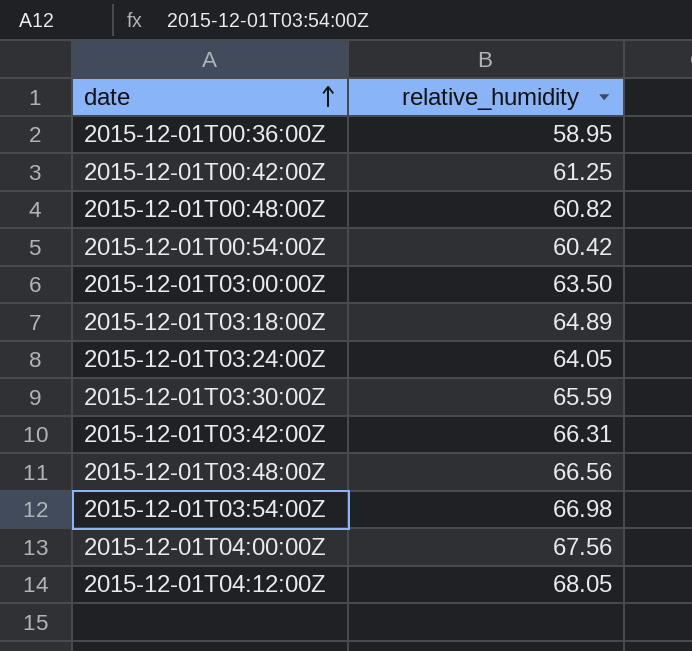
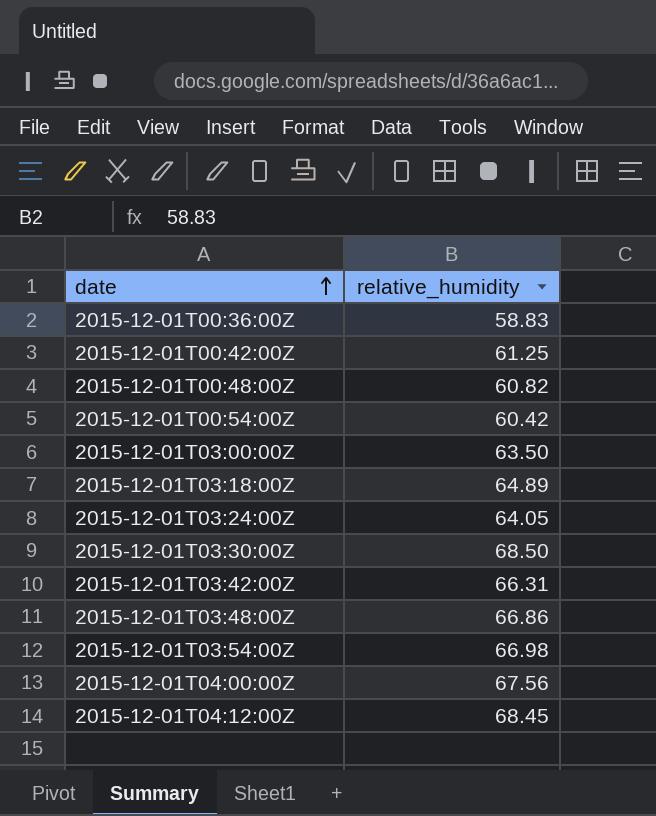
2015-12-01T00:36:00Z | relative_humidity: 58.95 -> 58.83
2015-12-01T03:30:00Z | relative_humidity: 65.59 -> 68.50
2015-12-01T03:48:00Z | relative_humidity: 66.56 -> 66.86
2015-12-01T04:12:00Z | relative_humidity: 68.05 -> 68.45

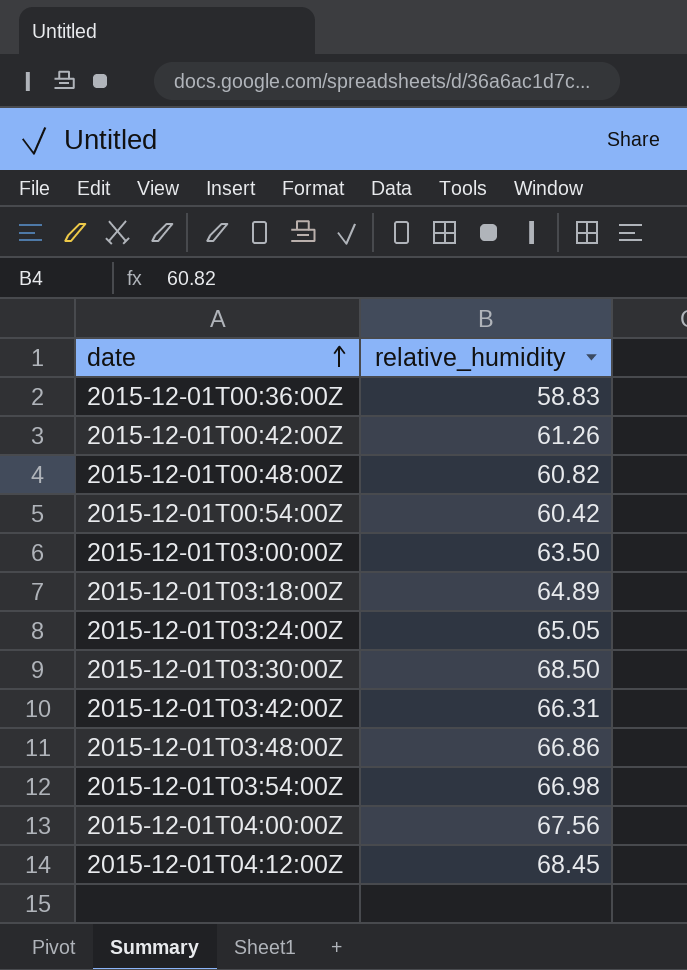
2015-12-01T00:42:00Z | relative_humidity: 61.25 -> 61.26
2015-12-01T03:24:00Z | relative_humidity: 64.05 -> 65.05

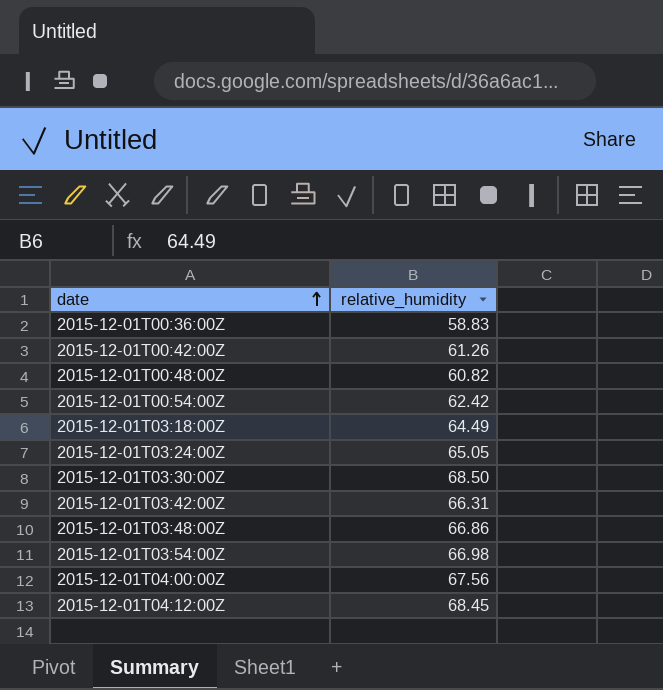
row 2015-12-01T03:00:00Z: 63.50 -> none
2015-12-01T00:54:00Z | relative_humidity: 60.42 -> 62.42
2015-12-01T03:18:00Z | relative_humidity: 64.89 -> 64.49

